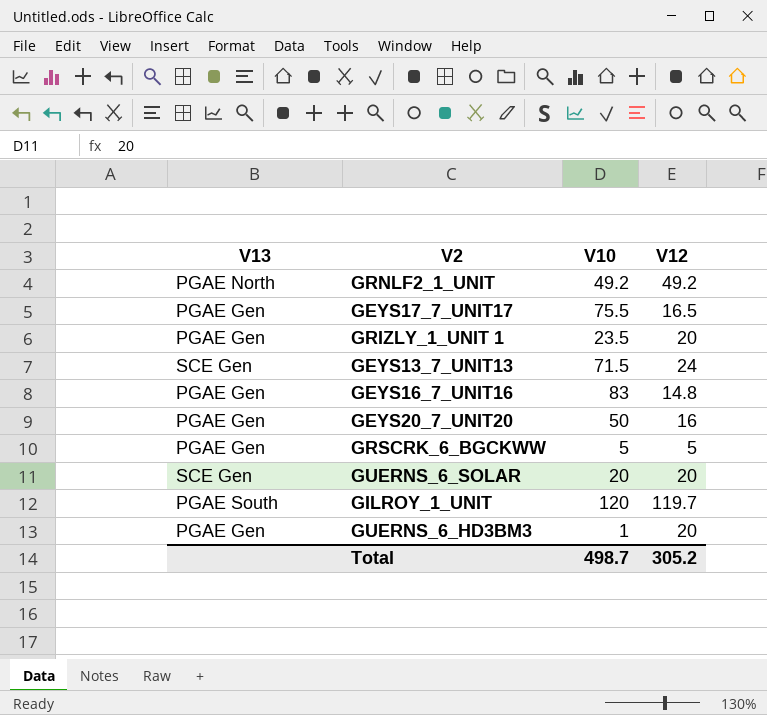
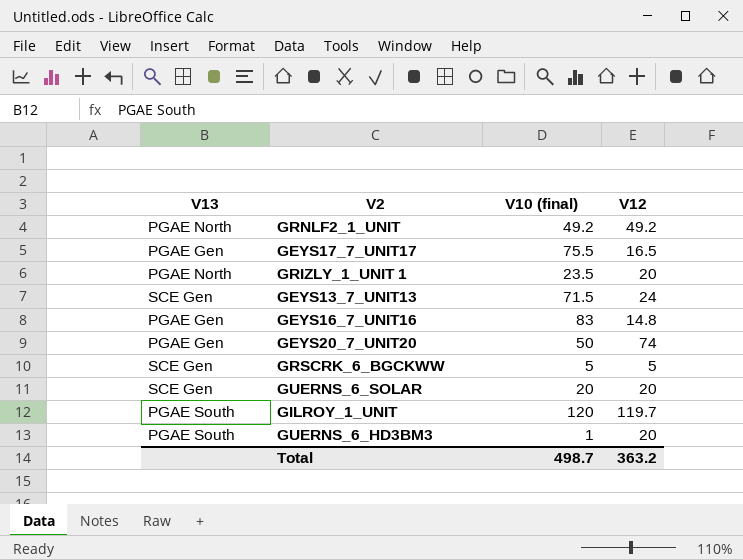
column name: V10 -> V10 (final)
GRIZLY_1_UNIT 1 | V13: PGAE Gen -> PGAE North
GEYS20_7_UNIT20 | V12: 16 -> 74
GRSCRK_6_BGCKWW | V13: PGAE Gen -> SCE Gen
GUERNS_6_HD3BM3 | V13: PGAE Gen -> PGAE South
Total | V12: 305.2 -> 363.2

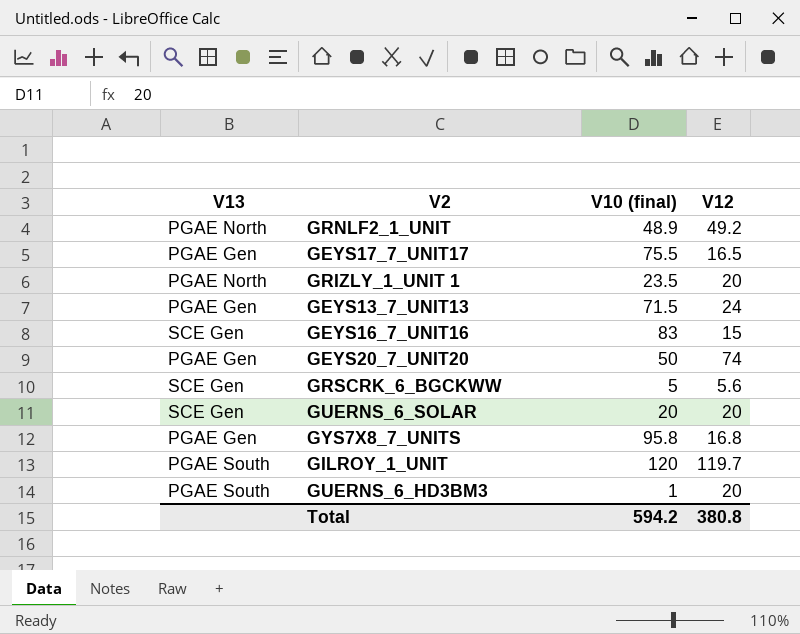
GRNLF2_1_UNIT | V10 (final): 49.2 -> 48.9
GEYS13_7_UNIT13 | V13: SCE Gen -> PGAE Gen
GEYS16_7_UNIT16 | V13: PGAE Gen -> SCE Gen
GEYS16_7_UNIT16 | V12: 14.8 -> 15
GRSCRK_6_BGCKWW | V12: 5 -> 5.6
row GYS7X8_7_UNITS: none -> PGAE Gen | 95.8 | 16.8
Total | V10 (final): 498.7 -> 594.2
Total | V12: 363.2 -> 380.8

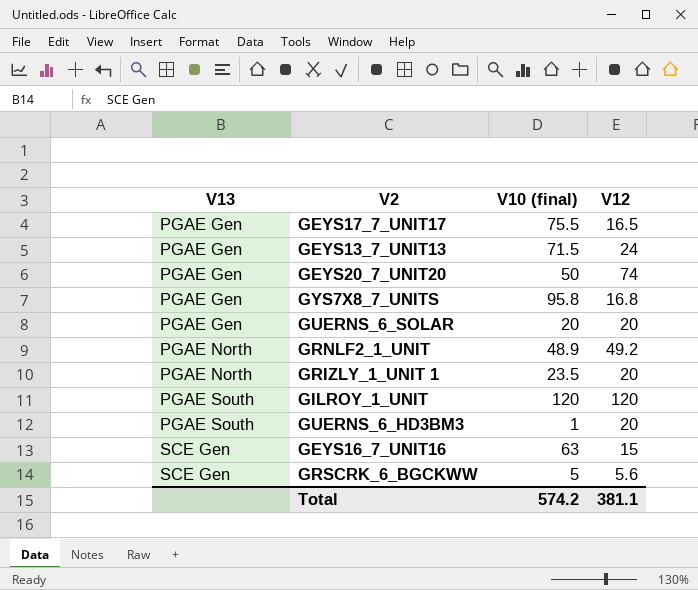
row order: none -> V13 ascending
GUERNS_6_SOLAR | V13: SCE Gen -> PGAE Gen
GILROY_1_UNIT | V12: 119.7 -> 120
GEYS16_7_UNIT16 | V10 (final): 83 -> 63
Total | V10 (final): 594.2 -> 574.2
Total | V12: 380.8 -> 381.1

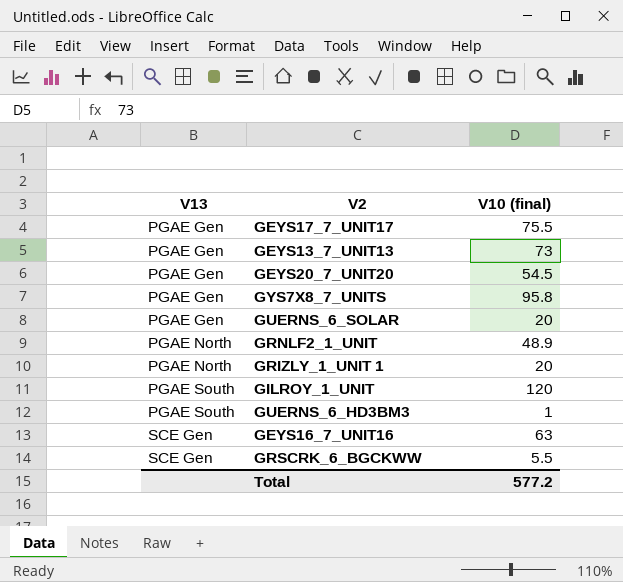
column V12 | position: 4 -> none
GEYS13_7_UNIT13 | V10 (final): 71.5 -> 73
GEYS20_7_UNIT20 | V10 (final): 50 -> 54.5
GRIZLY_1_UNIT 1 | V10 (final): 23.5 -> 20
GRSCRK_6_BGCKWW | V10 (final): 5 -> 5.5
Total | V10 (final): 574.2 -> 577.2

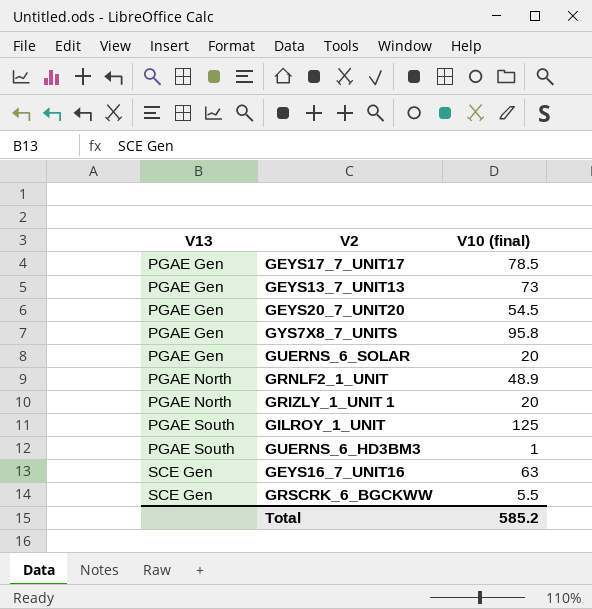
GEYS17_7_UNIT17 | V10 (final): 75.5 -> 78.5
GILROY_1_UNIT | V10 (final): 120 -> 125
Total | V10 (final): 577.2 -> 585.2

